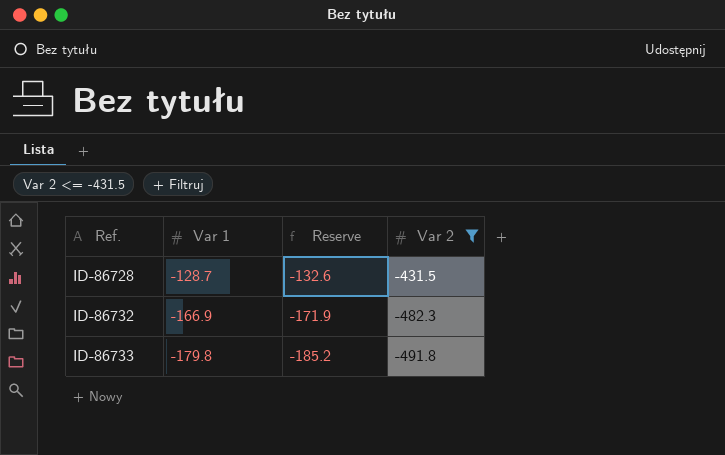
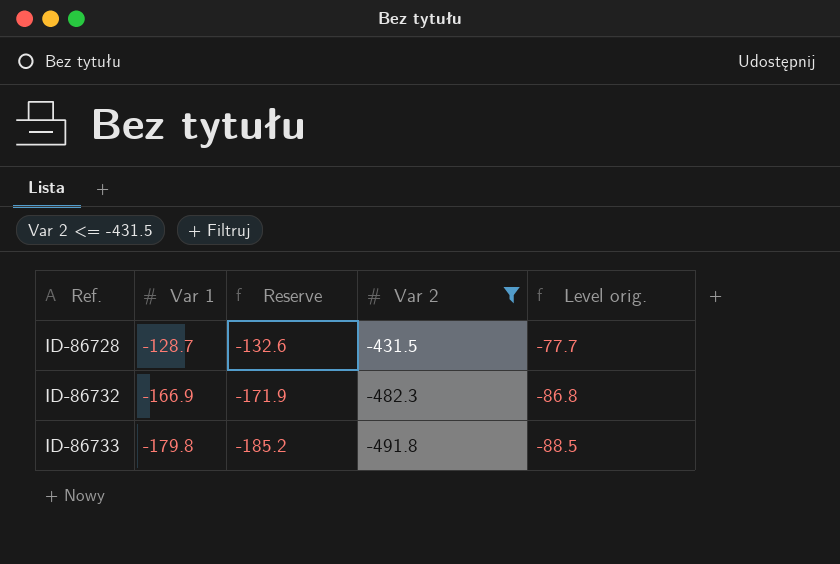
column Level orig. | formula: none -> [Var 2] * 0.18

